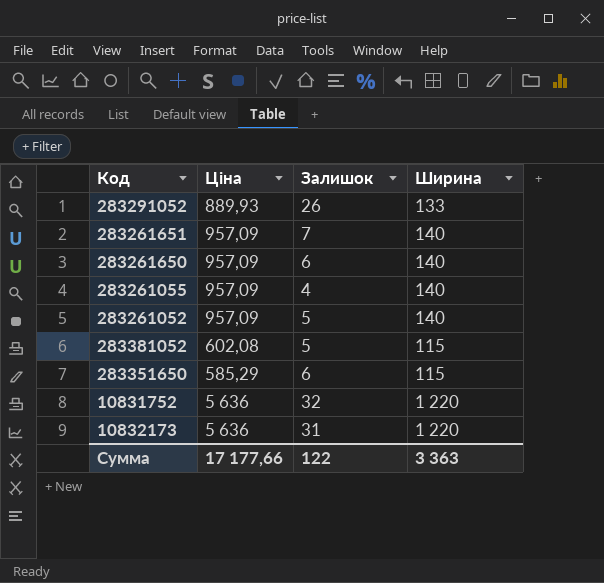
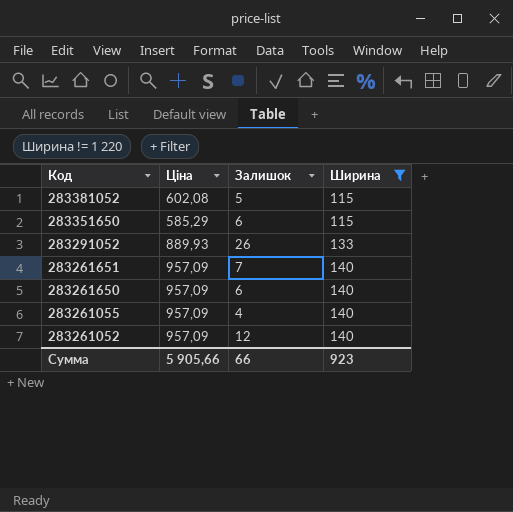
filter: none -> Ширина != 1 220
row order: none -> Код descending
283261052 | Залишок: 5 -> 12
Сумма | Ціна: 17 177,66 -> 5 905,66
Сумма | Залишок: 122 -> 66
Сумма | Ширина: 3 363 -> 923

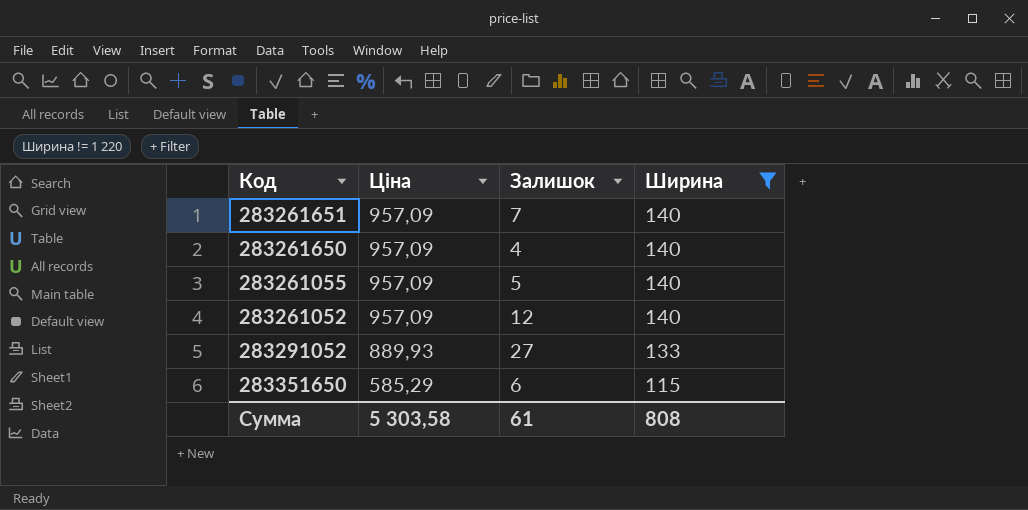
row order: Код descending -> Ціна descending
row 283381052: 602,08 | 5 | 115 -> none
283261650 | Залишок: 6 -> 4
283261055 | Залишок: 4 -> 5
283291052 | Залишок: 26 -> 27
Сумма | Ціна: 5 905,66 -> 5 303,58
Сумма | Залишок: 66 -> 61
Сумма | Ширина: 923 -> 808

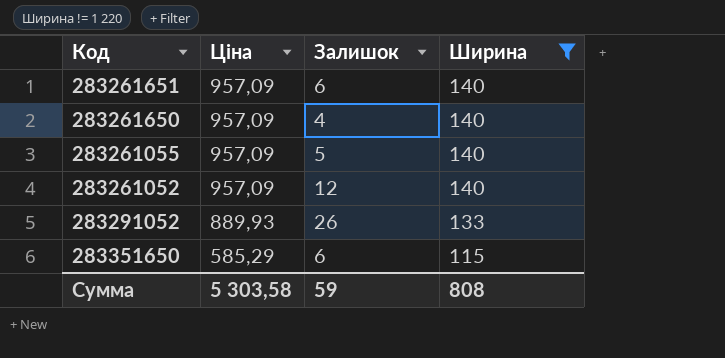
283261651 | Залишок: 7 -> 6
283291052 | Залишок: 27 -> 26
Сумма | Залишок: 61 -> 59

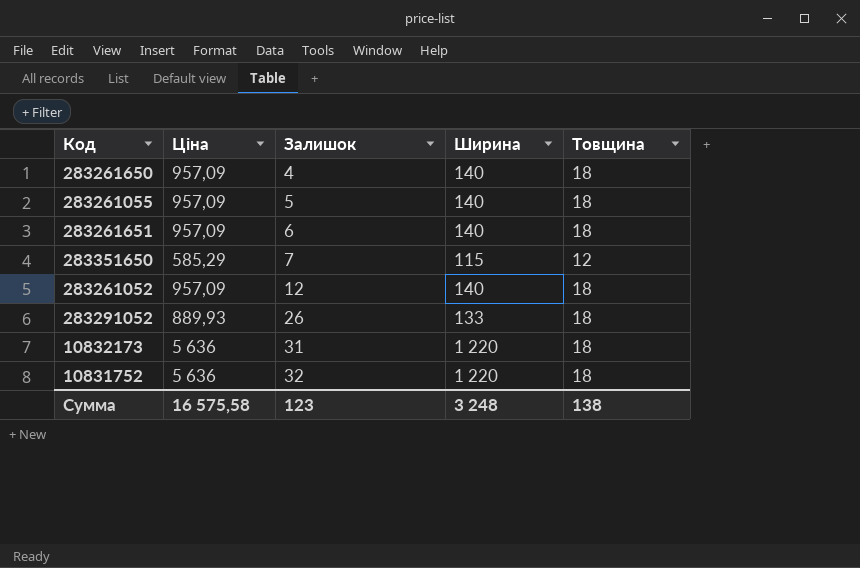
filter: Ширина != 1 220 -> none
row order: Ціна descending -> Залишок ascending
column Товщина | position: none -> 5
283351650 | Залишок: 6 -> 7
Сумма | Ціна: 5 303,58 -> 16 575,58
Сумма | Залишок: 59 -> 123
Сумма | Ширина: 808 -> 3 248

